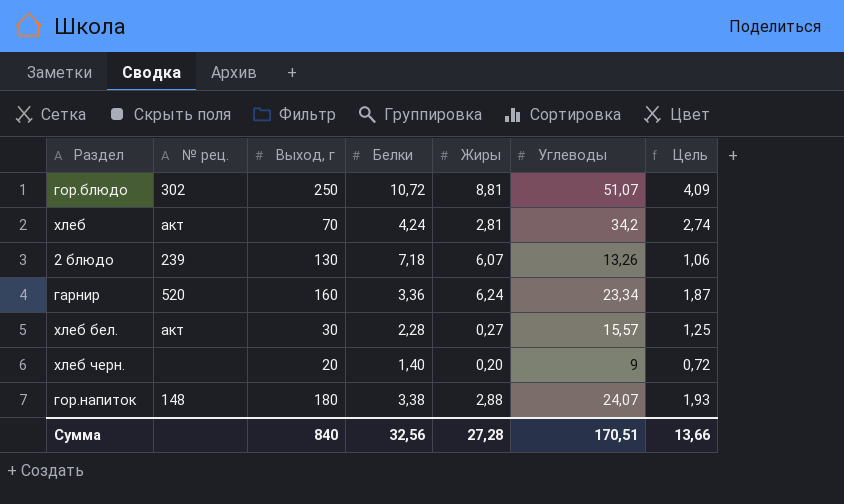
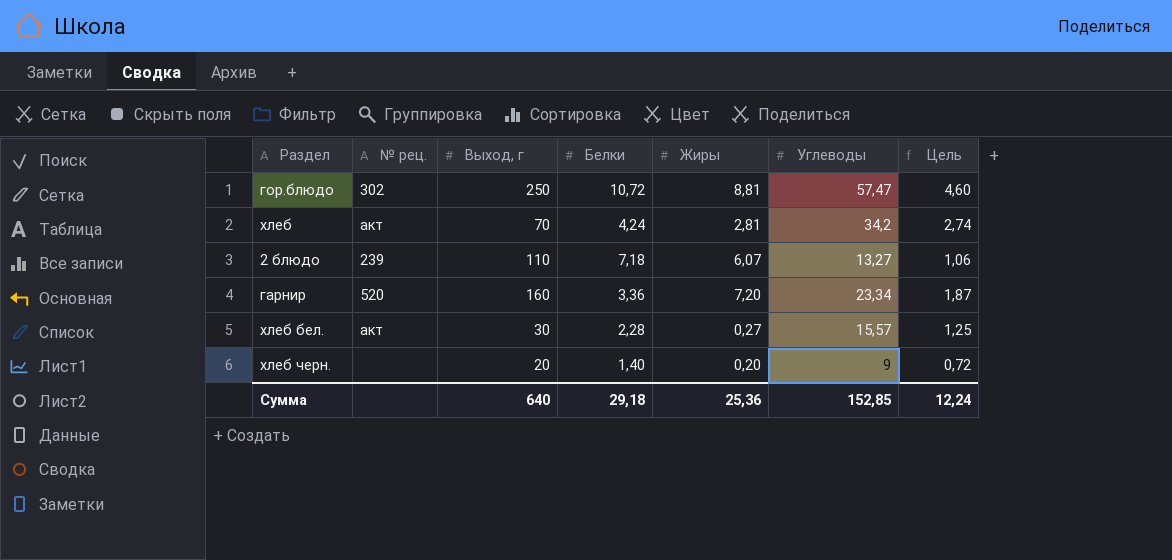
row гор.напиток: 148 | 180 | 3,38 | 2,88 | 24,07 | 1,93 -> none
гор.блюдо | Углеводы: 51,07 -> 57,47
гор.блюдо | Цель: 4,09 -> 4,60
2 блюдо | Выход, г: 130 -> 110
2 блюдо | Углеводы: 13,26 -> 13,27
гарнир | Жиры: 6,24 -> 7,20
Сумма | Выход, г: 840 -> 640
Сумма | Белки: 32,56 -> 29,18
Сумма | Жиры: 27,28 -> 25,36
Сумма | Углеводы: 170,51 -> 152,85
Сумма | Цель: 13,66 -> 12,24

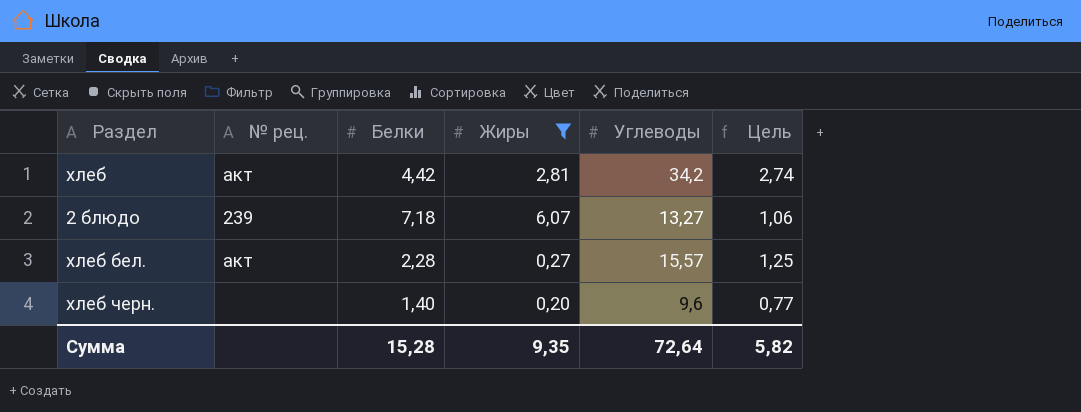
filter: none -> Жиры <= 6,07
column Выход, г | position: 3 -> none
хлеб | Белки: 4,24 -> 4,42
хлеб черн. | Углеводы: 9 -> 9,6
хлеб черн. | Цель: 0,72 -> 0,77
Сумма | Белки: 29,18 -> 15,28
Сумма | Жиры: 25,36 -> 9,35
Сумма | Углеводы: 152,85 -> 72,64
Сумма | Цель: 12,24 -> 5,82

